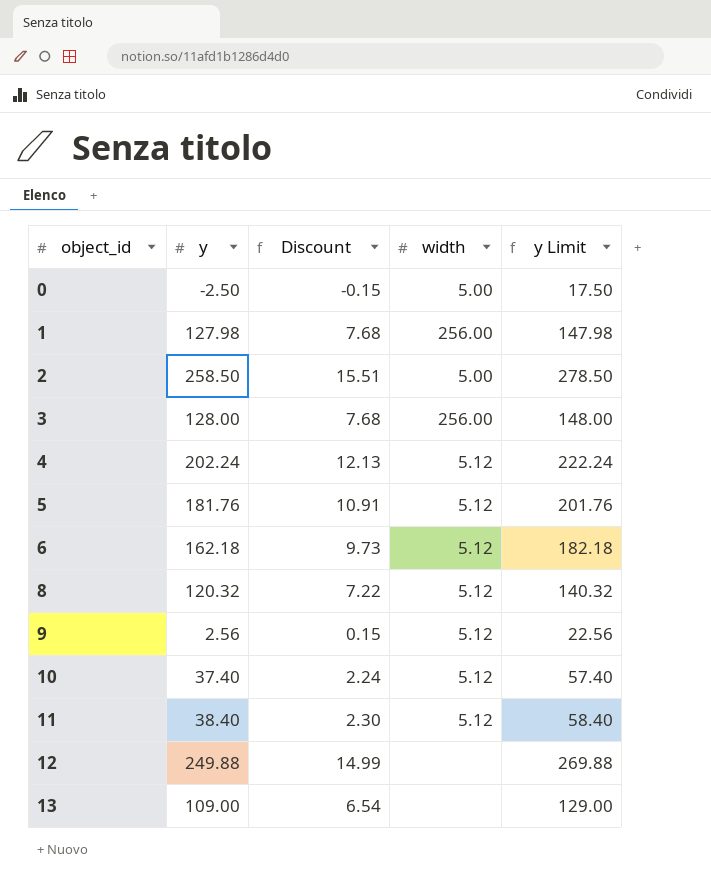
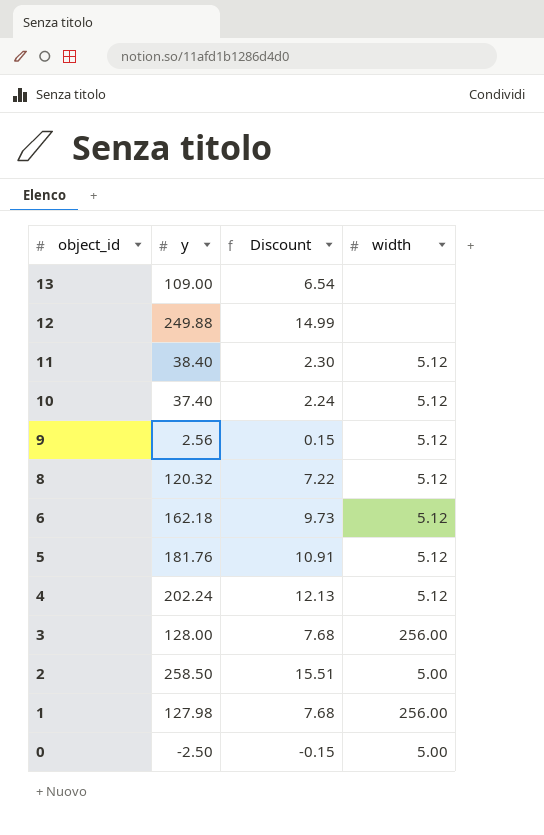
row order: object_id ascending -> object_id descending
column y Limit | formula: [y] + 20 -> none

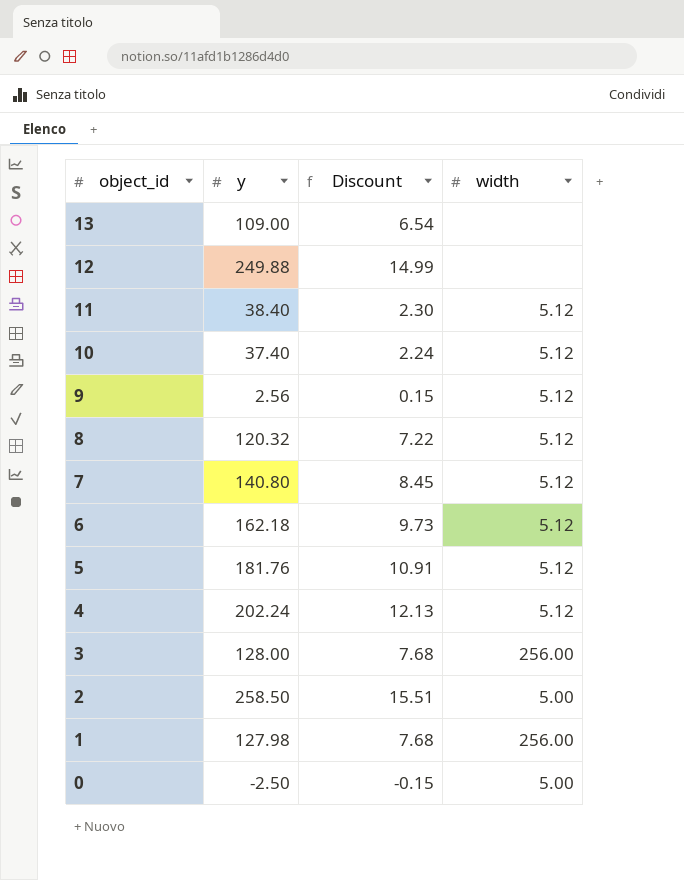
row 7: none -> 140.80 | 8.45 | 5.12

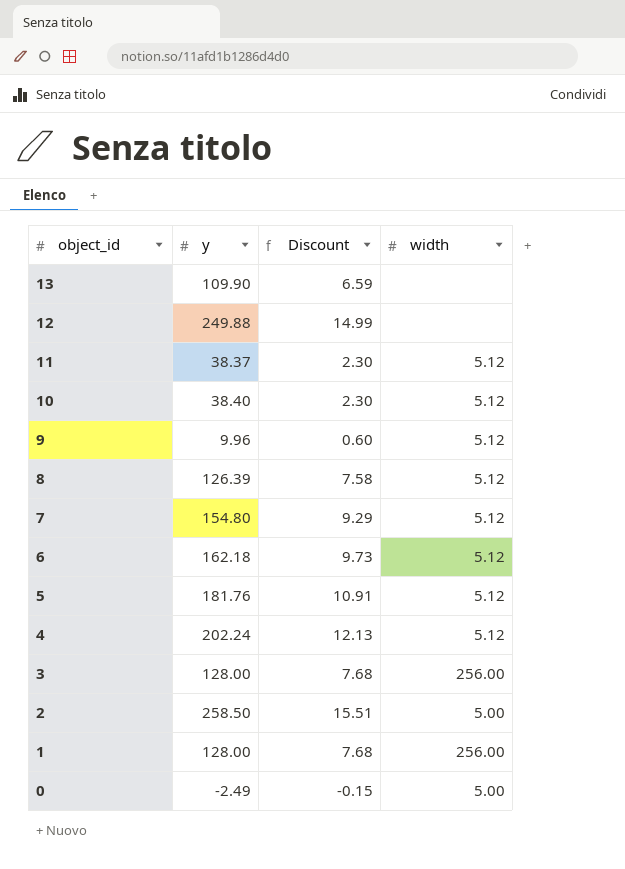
13 | y: 109.00 -> 109.90
13 | Discount: 6.54 -> 6.59
11 | y: 38.40 -> 38.37
10 | y: 37.40 -> 38.40
10 | Discount: 2.24 -> 2.30
9 | y: 2.56 -> 9.96
9 | Discount: 0.15 -> 0.60
8 | y: 120.32 -> 126.39
8 | Discount: 7.22 -> 7.58
7 | y: 140.80 -> 154.80
7 | Discount: 8.45 -> 9.29
1 | y: 127.98 -> 128.00
0 | y: -2.50 -> -2.49

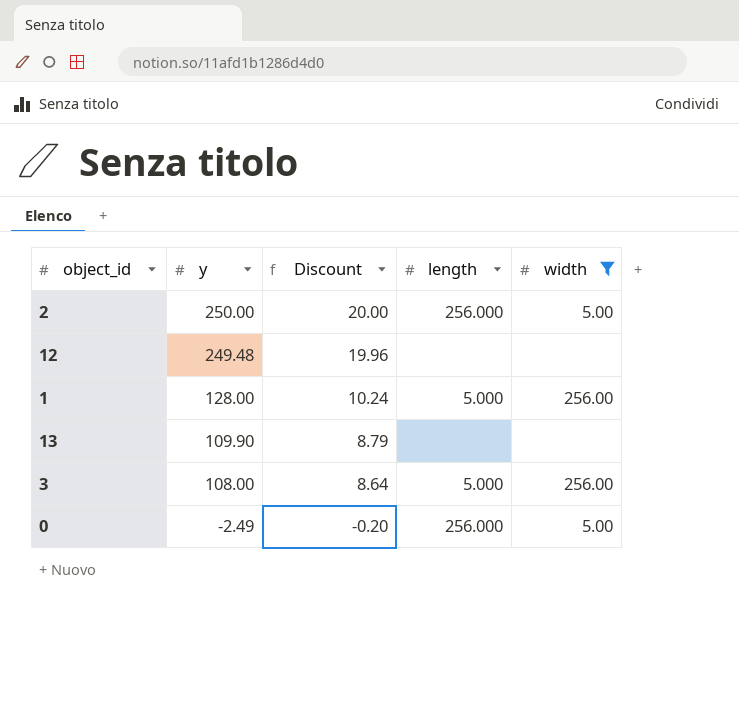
filter: none -> width != 5.12
row order: object_id descending -> y descending
column Discount | formula: [y] * 0.06 -> [y] * 0.08
column length | position: none -> 4
2 | y: 258.50 -> 250.00
12 | y: 249.88 -> 249.48
3 | y: 128.00 -> 108.00

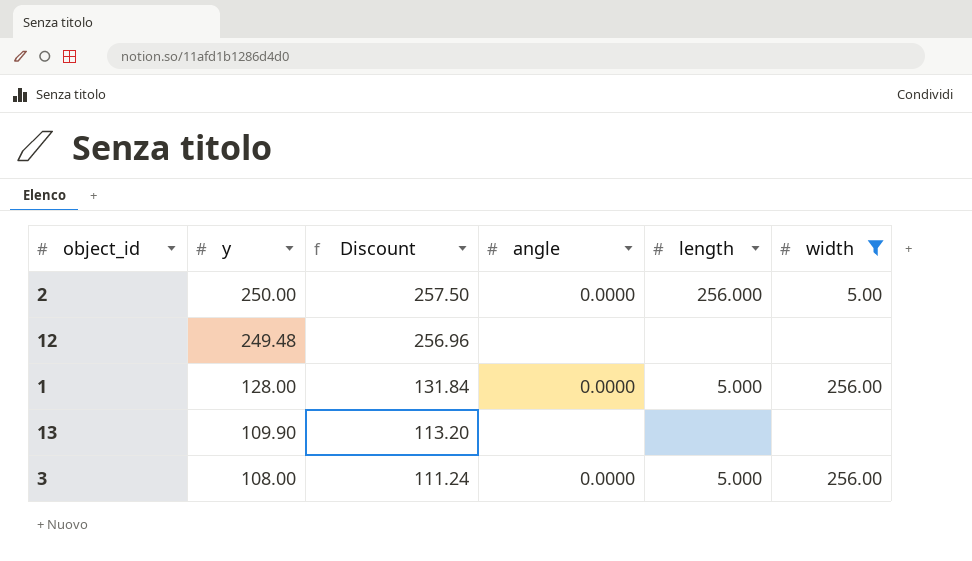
column Discount | formula: [y] * 0.08 -> [y] * 1.03
column angle | position: none -> 4
row 0: -2.49 | -0.20 | 256.000 | 5.00 -> none

